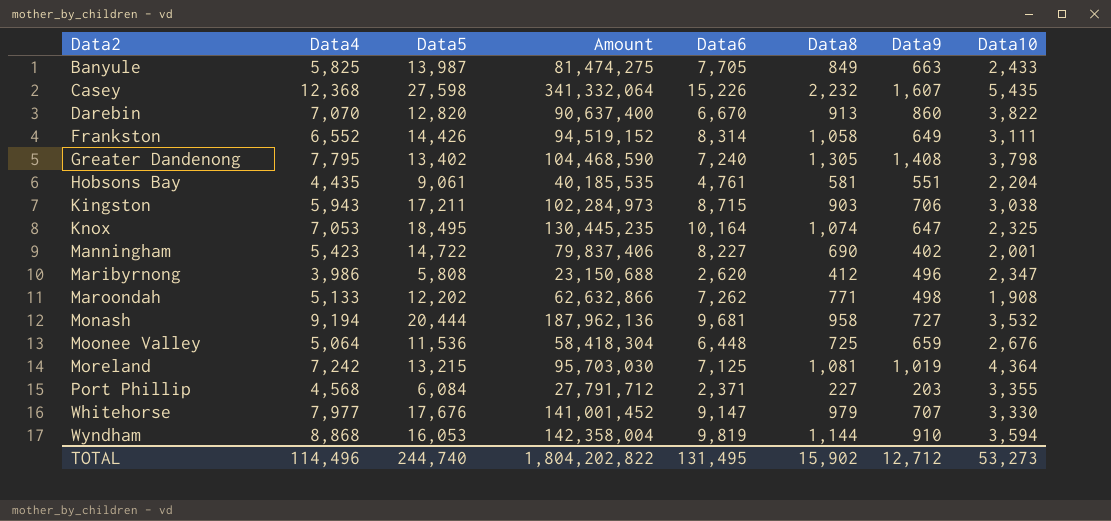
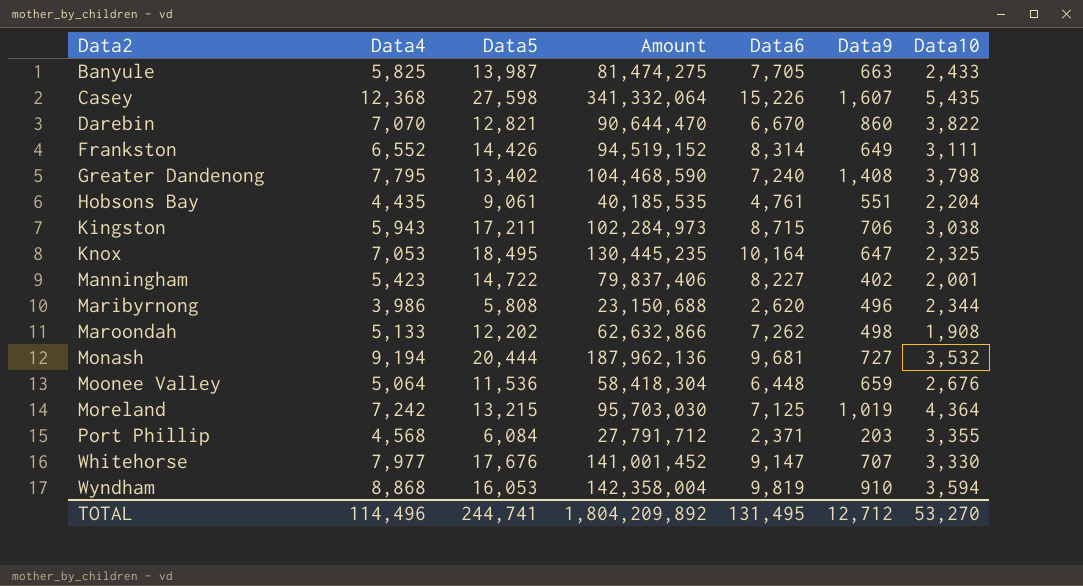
column Data8 | position: 6 -> none
Darebin | Data5: 12,820 -> 12,821
Darebin | Amount: 90,637,400 -> 90,644,470
Maribyrnong | Data10: 2,347 -> 2,344
TOTAL | Data5: 244,740 -> 244,741
TOTAL | Amount: 1,804,202,822 -> 1,804,209,892
TOTAL | Data10: 53,273 -> 53,270

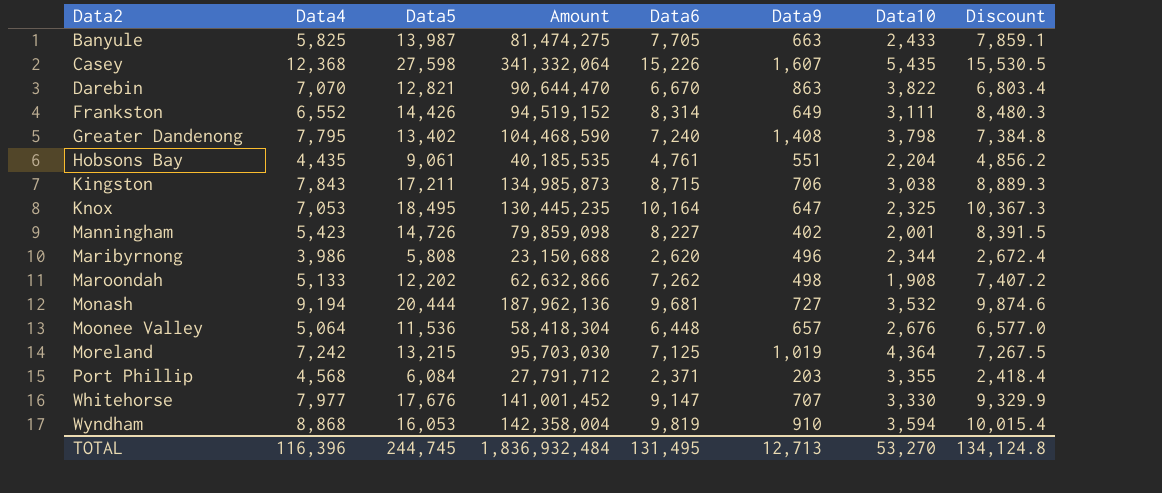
column Discount | formula: none -> [Data6] * 1.02
Darebin | Data9: 860 -> 863
Kingston | Data4: 5,943 -> 7,843
Kingston | Amount: 102,284,973 -> 134,985,873
Manningham | Data5: 14,722 -> 14,726
Manningham | Amount: 79,837,406 -> 79,859,098
Moonee Valley | Data9: 659 -> 657
TOTAL | Data4: 114,496 -> 116,396
TOTAL | Data5: 244,741 -> 244,745
TOTAL | Amount: 1,804,209,892 -> 1,836,932,484
TOTAL | Data9: 12,712 -> 12,713

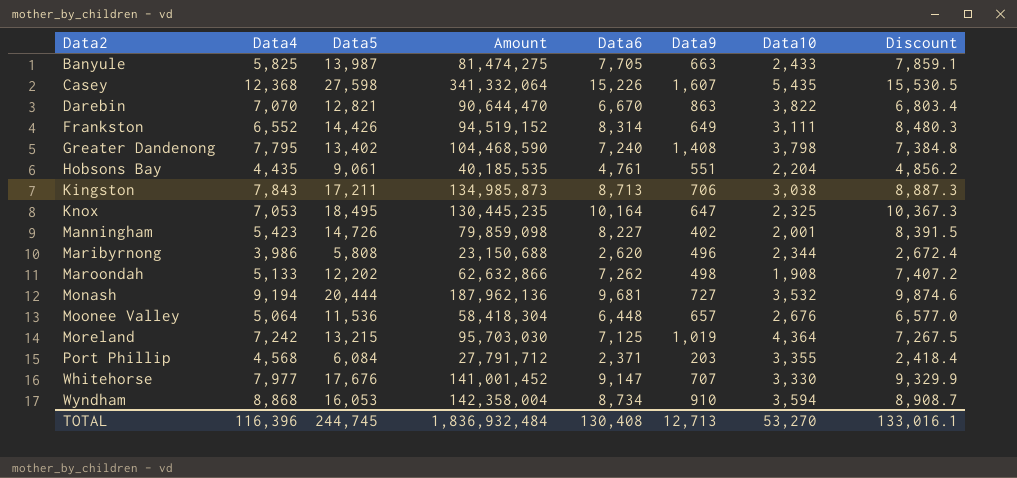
Kingston | Data6: 8,715 -> 8,713
Kingston | Discount: 8,889.3 -> 8,887.3
Wyndham | Data6: 9,819 -> 8,734
Wyndham | Discount: 10,015.4 -> 8,908.7
TOTAL | Data6: 131,495 -> 130,408
TOTAL | Discount: 134,124.8 -> 133,016.1

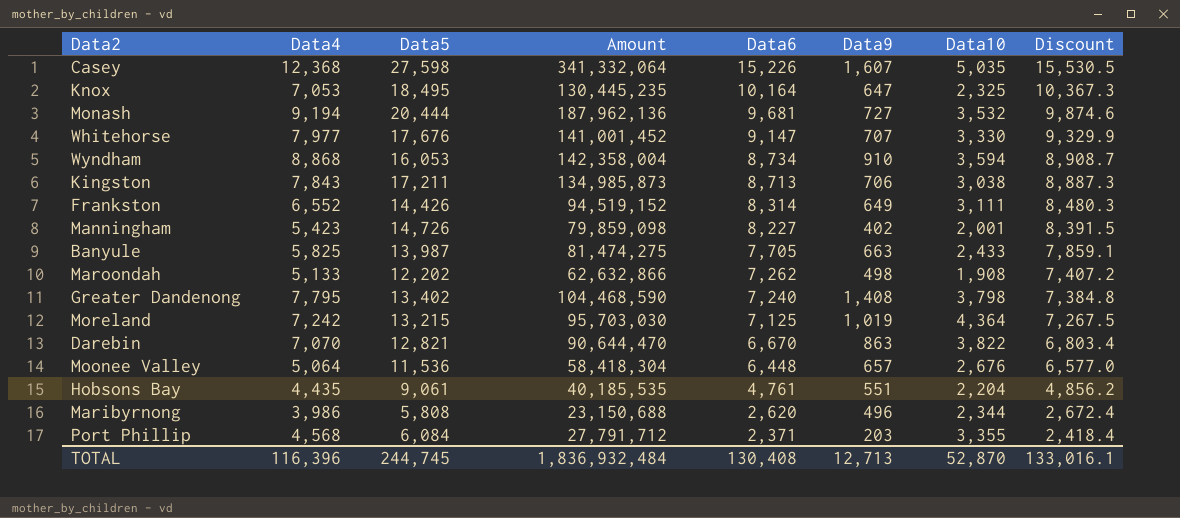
row order: Data2 ascending -> Data6 descending
Casey | Data10: 5,435 -> 5,035
TOTAL | Data10: 53,270 -> 52,870

